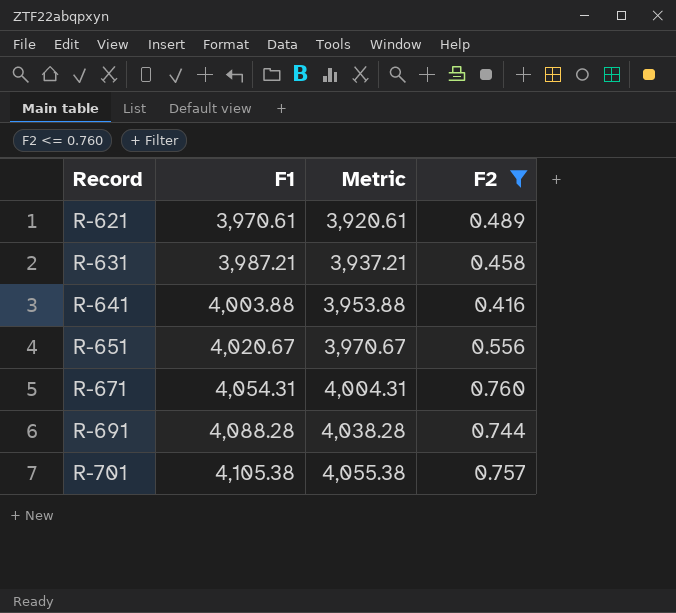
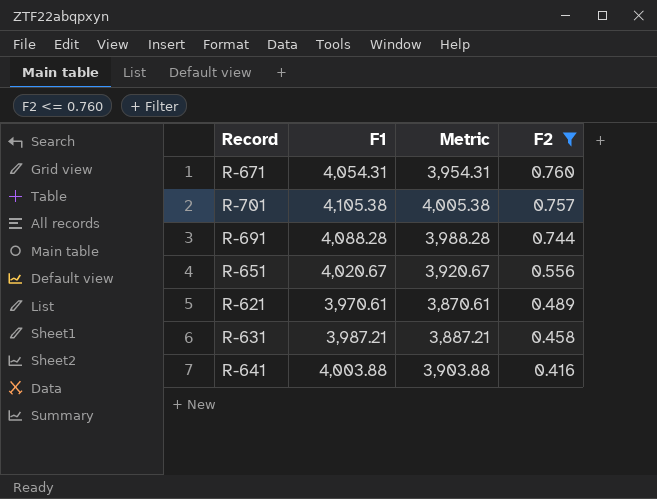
row order: Record ascending -> F2 descending
column Metric | formula: [F1] - 50 -> [F1] - 100

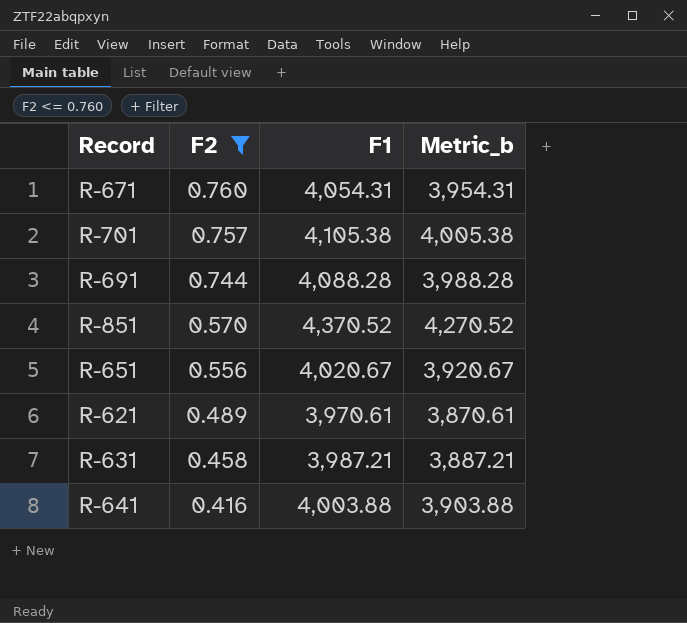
column F2 | position: 4 -> 2
column name: Metric -> Metric_b
row R-851: none -> 0.570 | 4,370.52 | 4,270.52

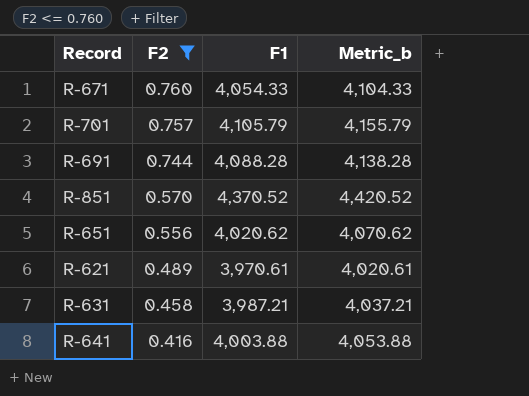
column Metric_b | formula: [F1] - 100 -> [F1] + 50
R-671 | F1: 4,054.31 -> 4,054.33
R-701 | F1: 4,105.38 -> 4,105.79
R-651 | F1: 4,020.67 -> 4,020.62

